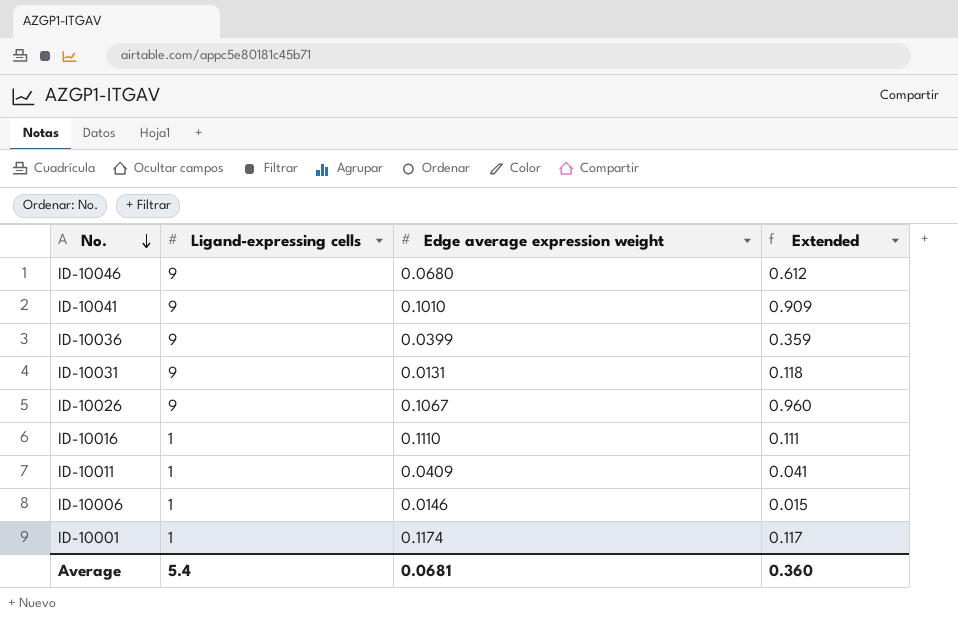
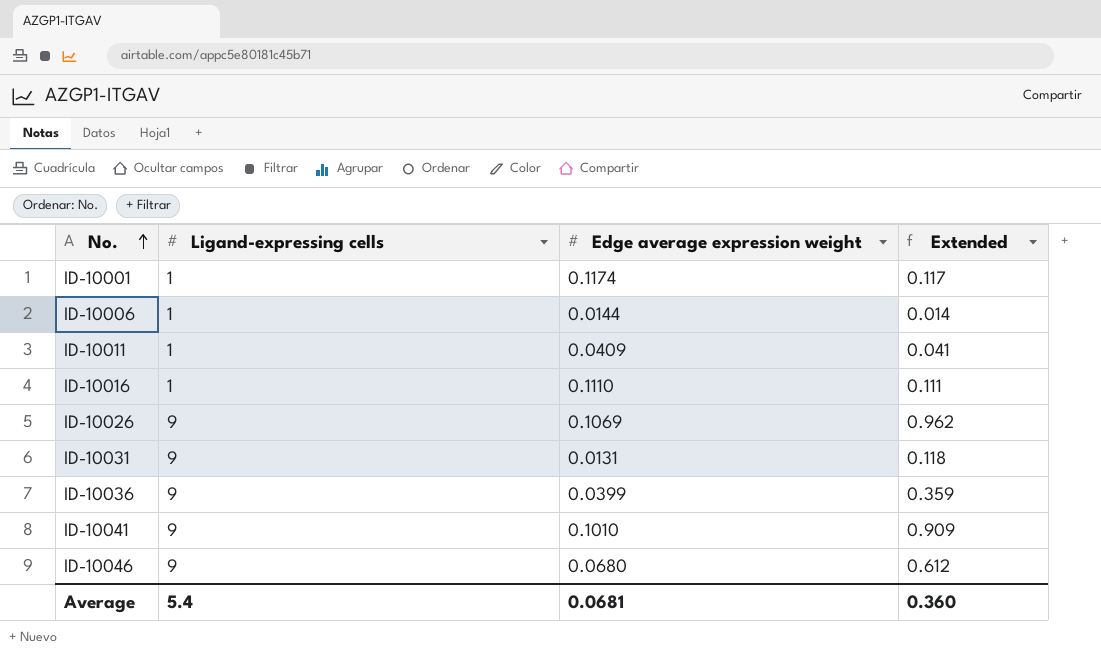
row order: No. descending -> No. ascending
ID-10006 | Edge average expression weight: 0.0146 -> 0.0144
ID-10006 | Extended: 0.015 -> 0.014
ID-10026 | Edge average expression weight: 0.1067 -> 0.1069
ID-10026 | Extended: 0.960 -> 0.962

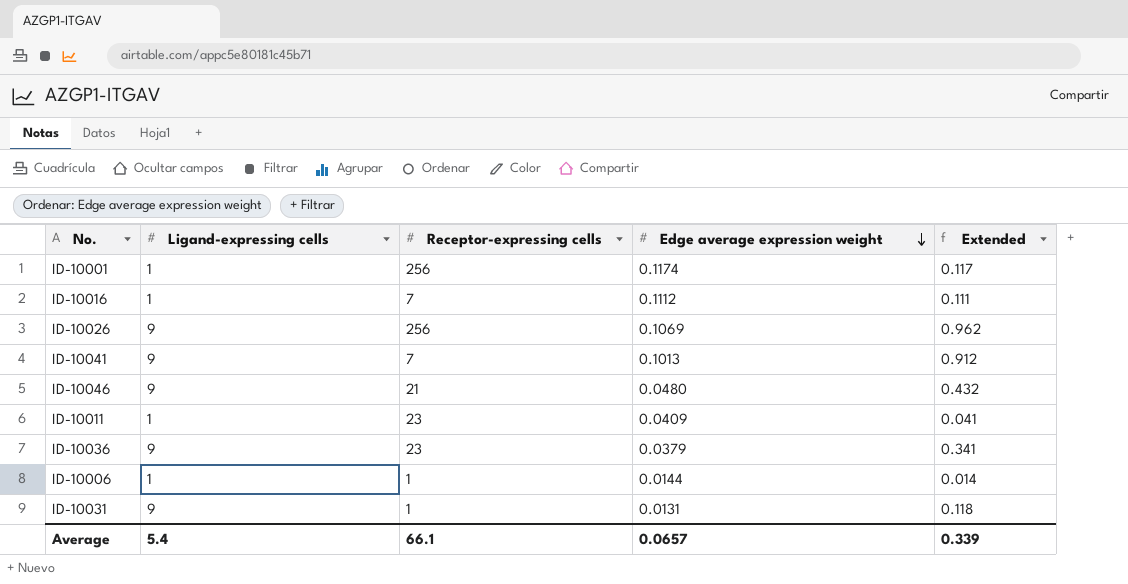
row order: No. ascending -> Edge average expression weight descending
column Receptor-expressing cells | position: none -> 3
ID-10016 | Edge average expression weight: 0.1110 -> 0.1112
ID-10041 | Edge average expression weight: 0.1010 -> 0.1013
ID-10041 | Extended: 0.909 -> 0.912
ID-10046 | Edge average expression weight: 0.0680 -> 0.0480
ID-10046 | Extended: 0.612 -> 0.432
ID-10036 | Edge average expression weight: 0.0399 -> 0.0379
ID-10036 | Extended: 0.359 -> 0.341
Average | Edge average expression weight: 0.0681 -> 0.0657
Average | Extended: 0.360 -> 0.339

